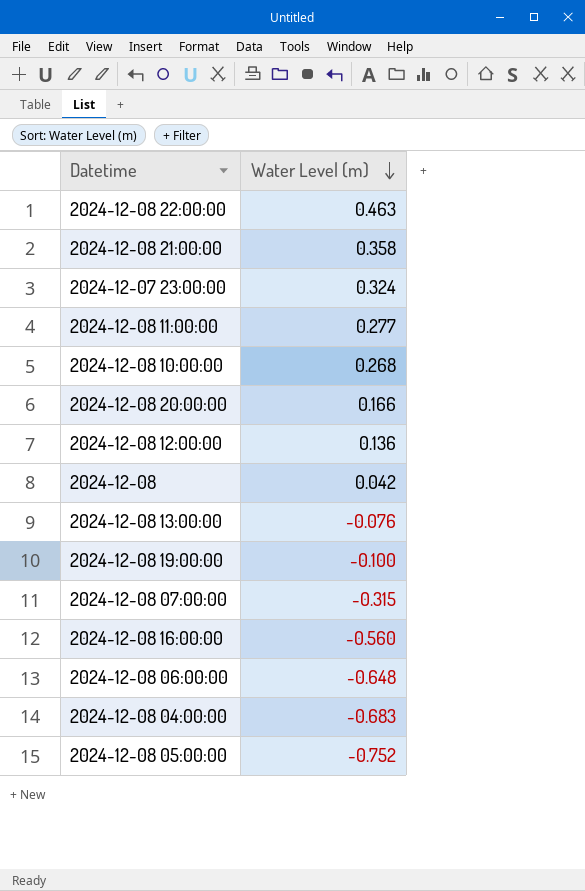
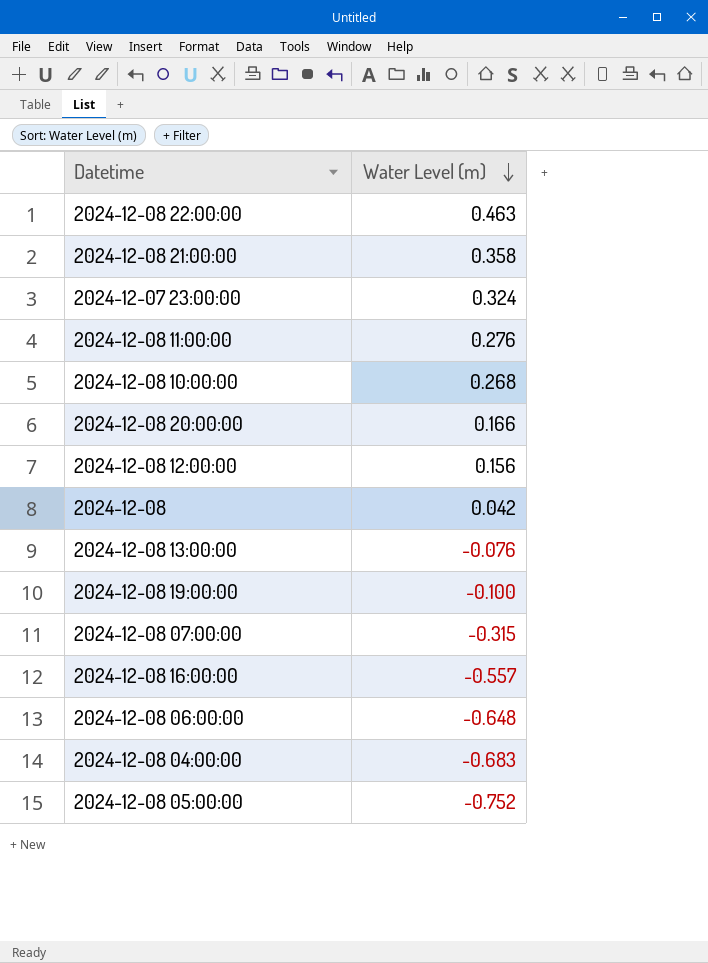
2024-12-08 11:00:00 | Water Level (m): 0.277 -> 0.276
2024-12-08 12:00:00 | Water Level (m): 0.136 -> 0.156
2024-12-08 16:00:00 | Water Level (m): -0.560 -> -0.557

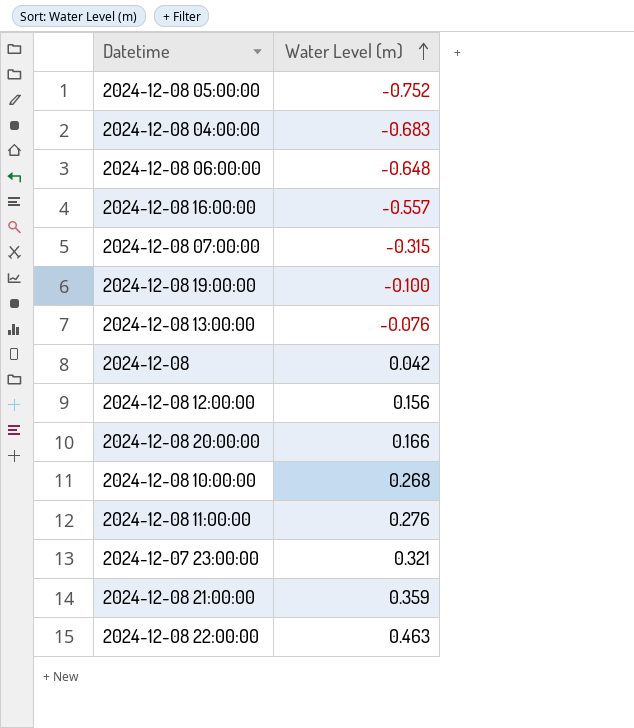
row order: Water Level (m) descending -> Water Level (m) ascending
2024-12-07 23:00:00 | Water Level (m): 0.324 -> 0.321
2024-12-08 21:00:00 | Water Level (m): 0.358 -> 0.359

